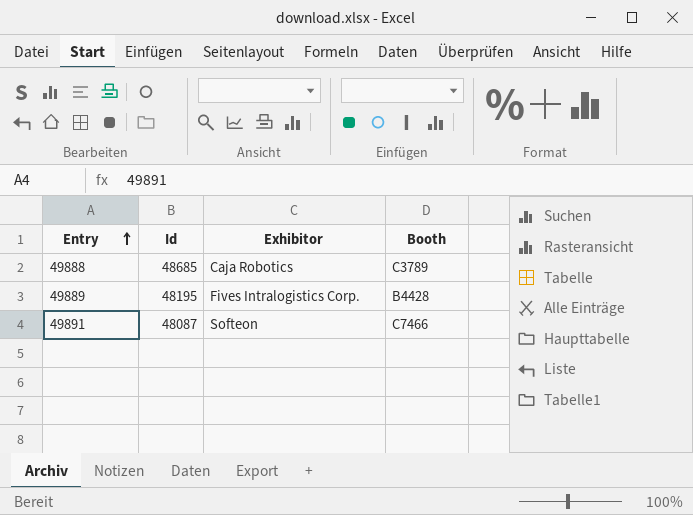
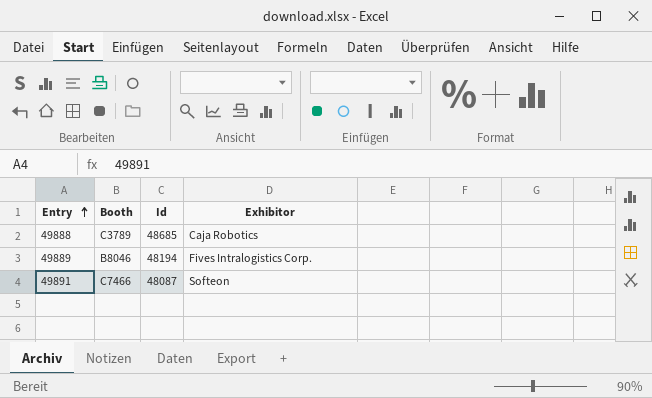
column Booth | position: 4 -> 2
49889 | Booth: B4428 -> B8046
49889 | Id: 48195 -> 48194

